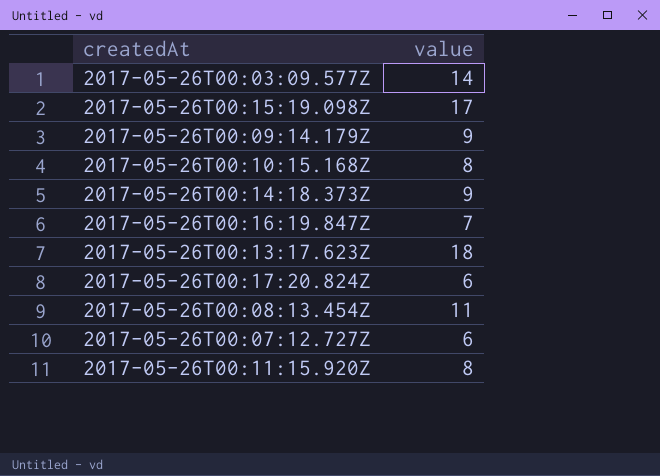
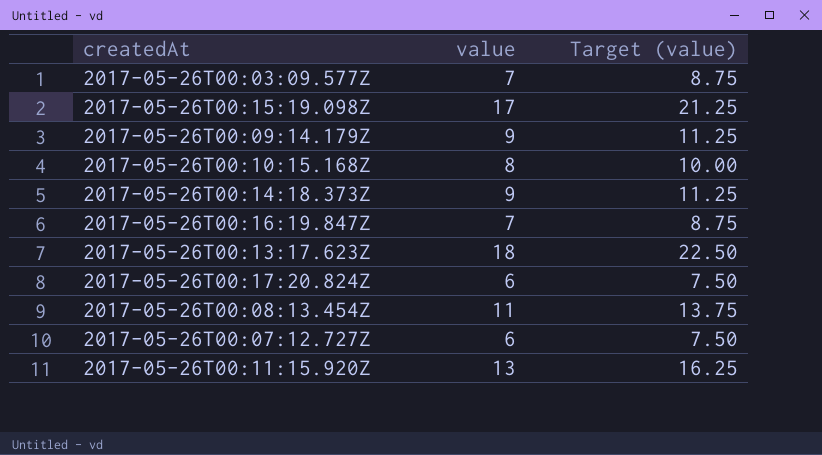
column Target (value) | formula: none -> [value] * 1.25
2017-05-26T00:03:09.577Z | value: 14 -> 7
2017-05-26T00:11:15.920Z | value: 8 -> 13

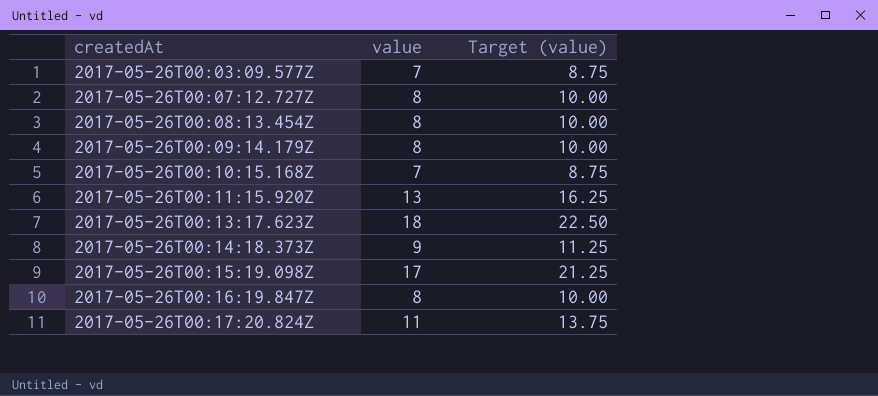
row order: none -> createdAt ascending
2017-05-26T00:07:12.727Z | value: 6 -> 8
2017-05-26T00:07:12.727Z | Target (value): 7.50 -> 10.00
2017-05-26T00:08:13.454Z | value: 11 -> 8
2017-05-26T00:08:13.454Z | Target (value): 13.75 -> 10.00
2017-05-26T00:09:14.179Z | value: 9 -> 8
2017-05-26T00:09:14.179Z | Target (value): 11.25 -> 10.00
2017-05-26T00:10:15.168Z | value: 8 -> 7
2017-05-26T00:10:15.168Z | Target (value): 10.00 -> 8.75
2017-05-26T00:16:19.847Z | value: 7 -> 8
2017-05-26T00:16:19.847Z | Target (value): 8.75 -> 10.00
2017-05-26T00:17:20.824Z | value: 6 -> 11
2017-05-26T00:17:20.824Z | Target (value): 7.50 -> 13.75

